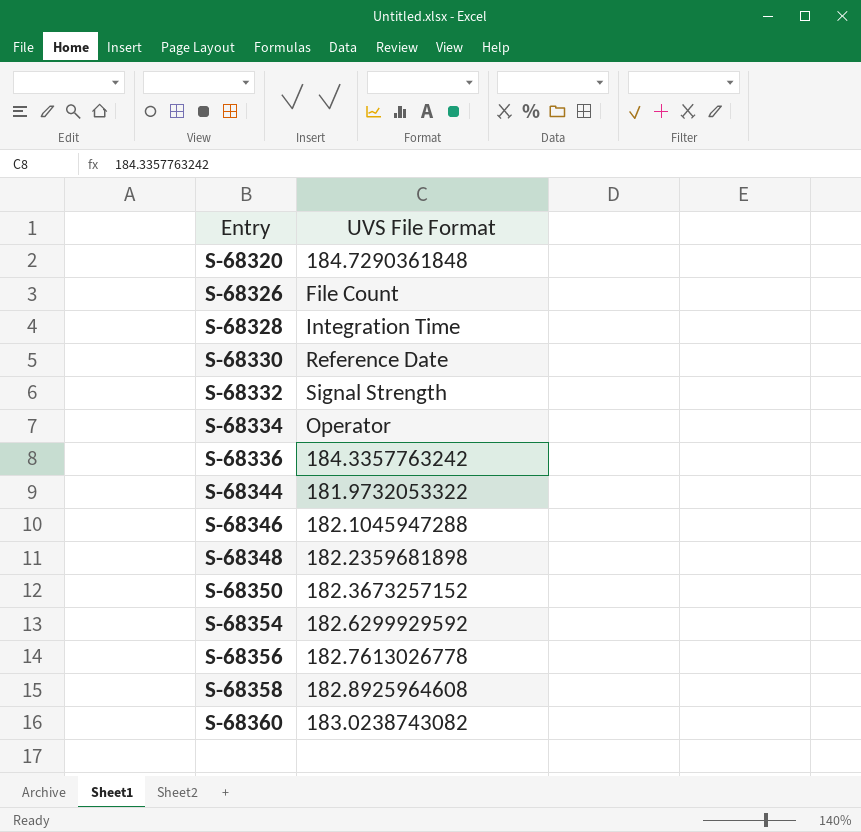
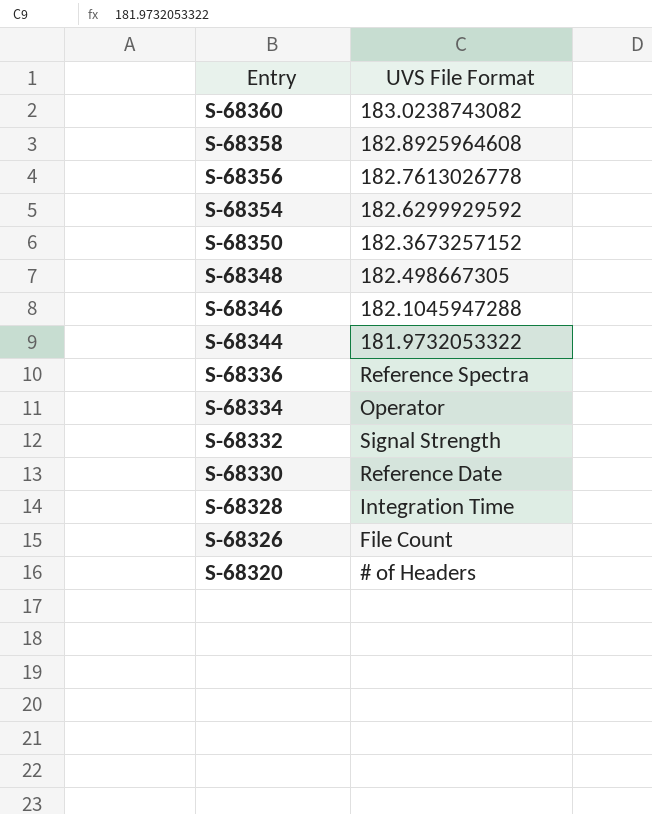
row order: Entry ascending -> Entry descending
S-68348 | UVS File Format: 182.2359681898 -> 182.498667305
S-68336 | UVS File Format: 184.3357763242 -> Reference Spectra
S-68320 | UVS File Format: 184.7290361848 -> # of Headers

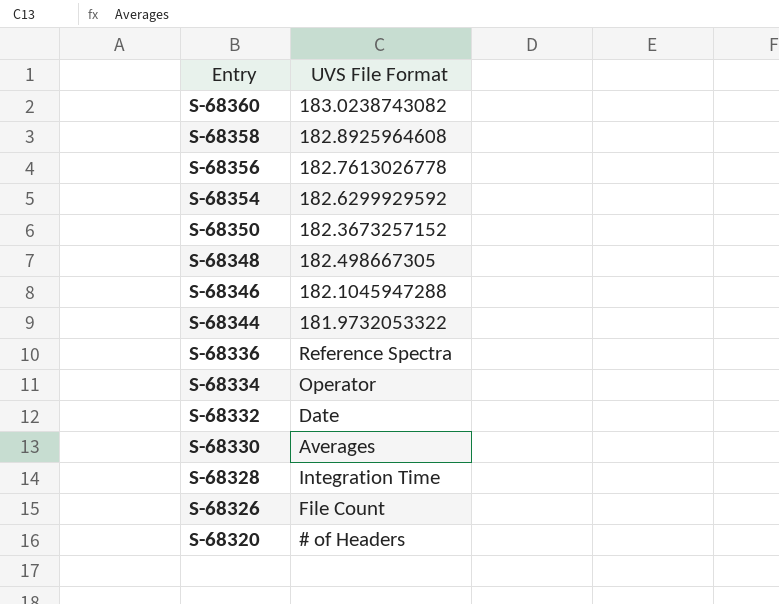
S-68332 | UVS File Format: Signal Strength -> Date
S-68330 | UVS File Format: Reference Date -> Averages

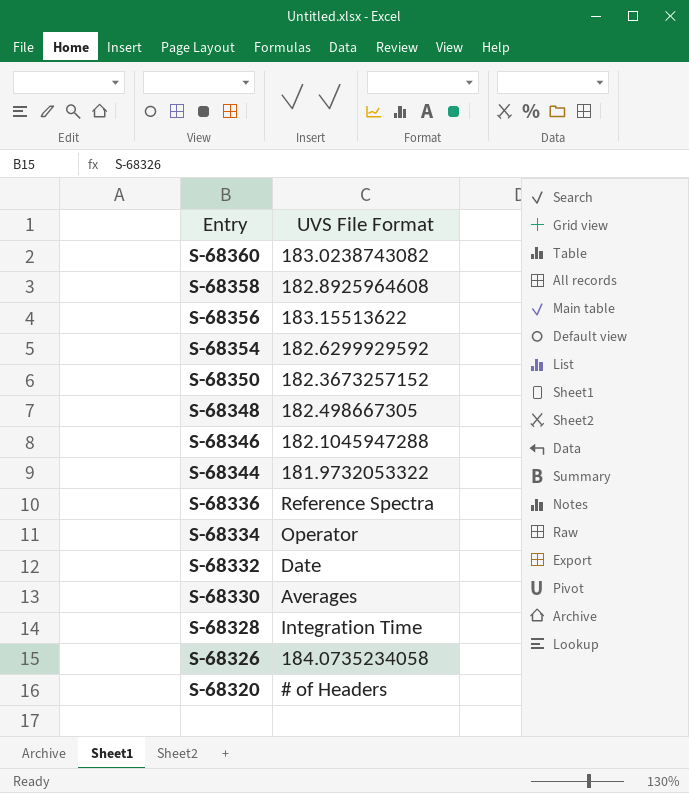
S-68356 | UVS File Format: 182.7613026778 -> 183.15513622
S-68326 | UVS File Format: File Count -> 184.0735234058

